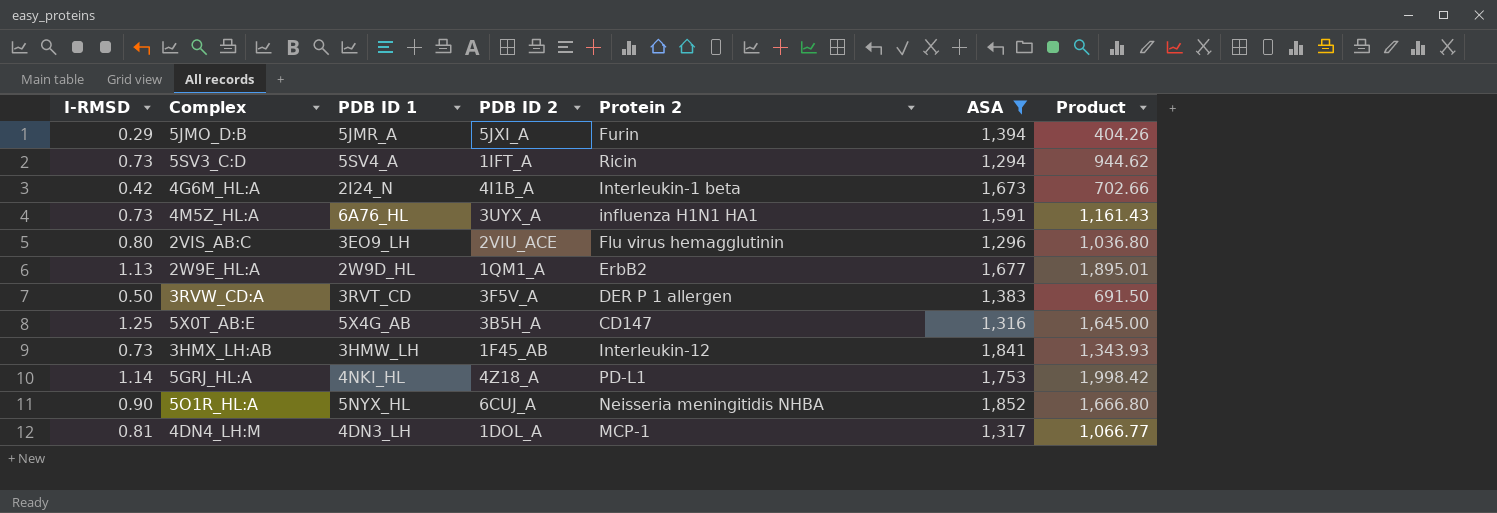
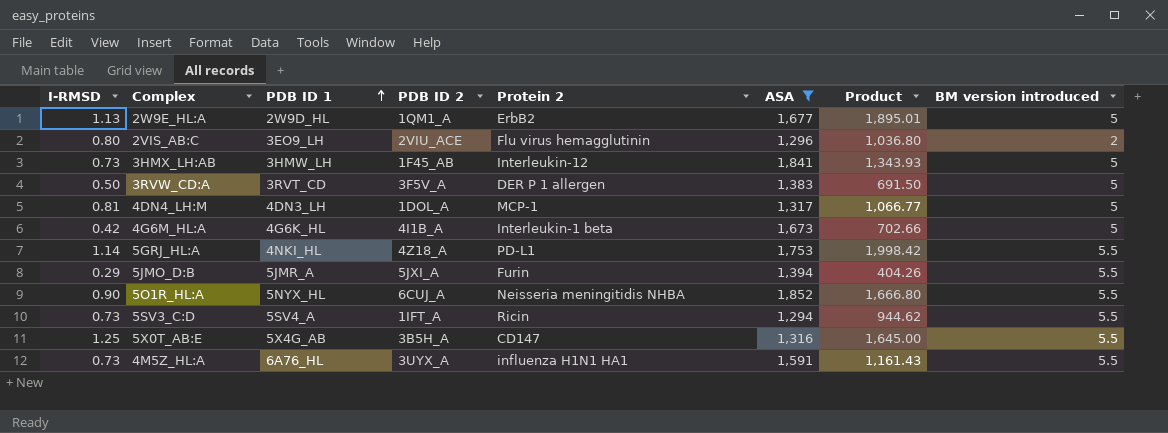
row order: none -> PDB ID 1 ascending
column BM version introduced | position: none -> 8
4G6M_HL:A | PDB ID 1: 2I24_N -> 4G6K_HL

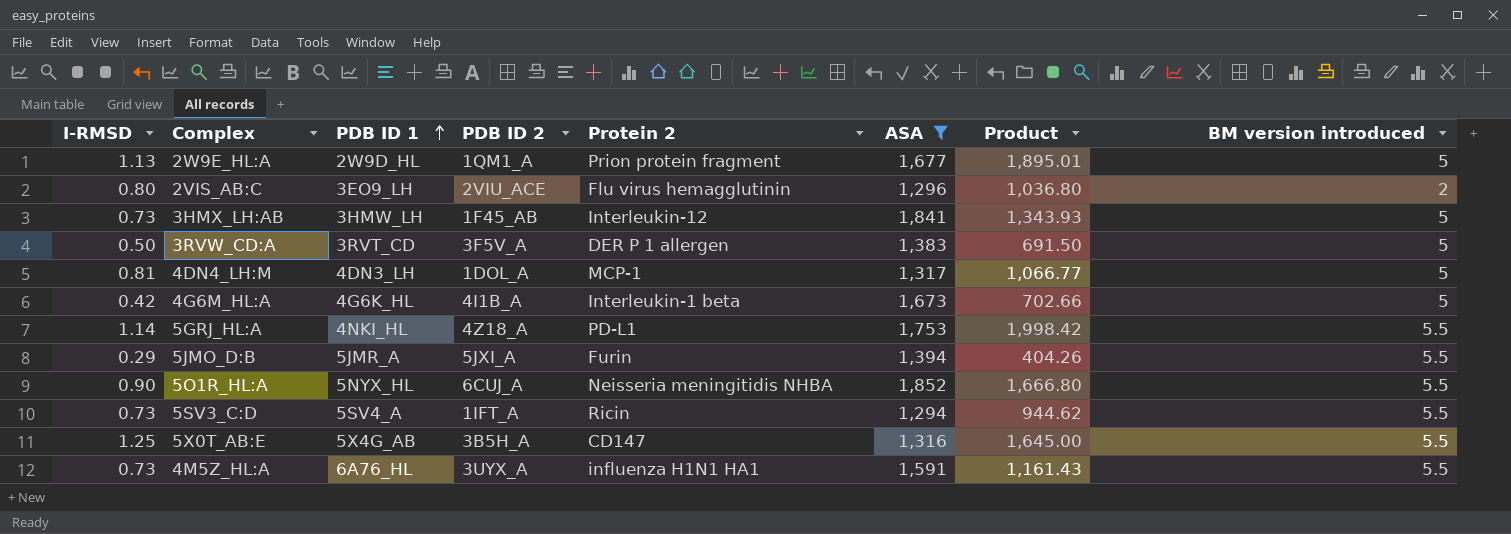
2W9E_HL:A | Protein 2: ErbB2 -> Prion protein fragment

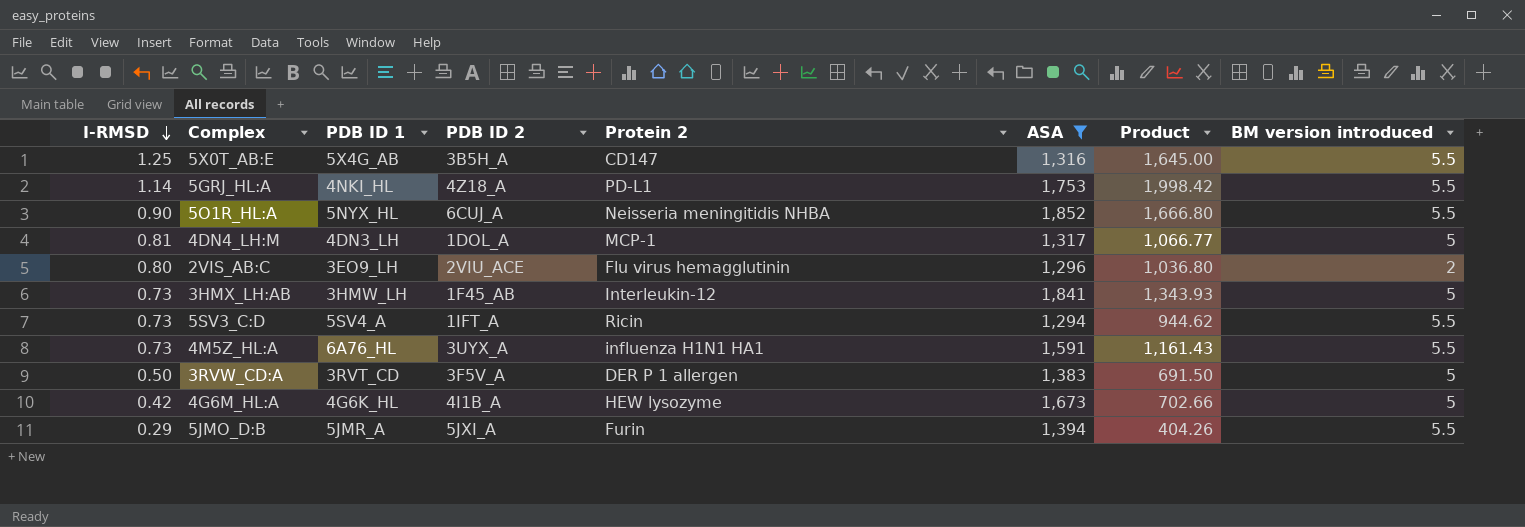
row order: PDB ID 1 ascending -> I-RMSD descending
row 2W9E_HL:A: 1.13 | 2W9D_HL | 1QM1_A | Prion protein fragment | 1,677 | 1,895.01 | 5 -> none
4G6M_HL:A | Protein 2: Interleukin-1 beta -> HEW lysozyme

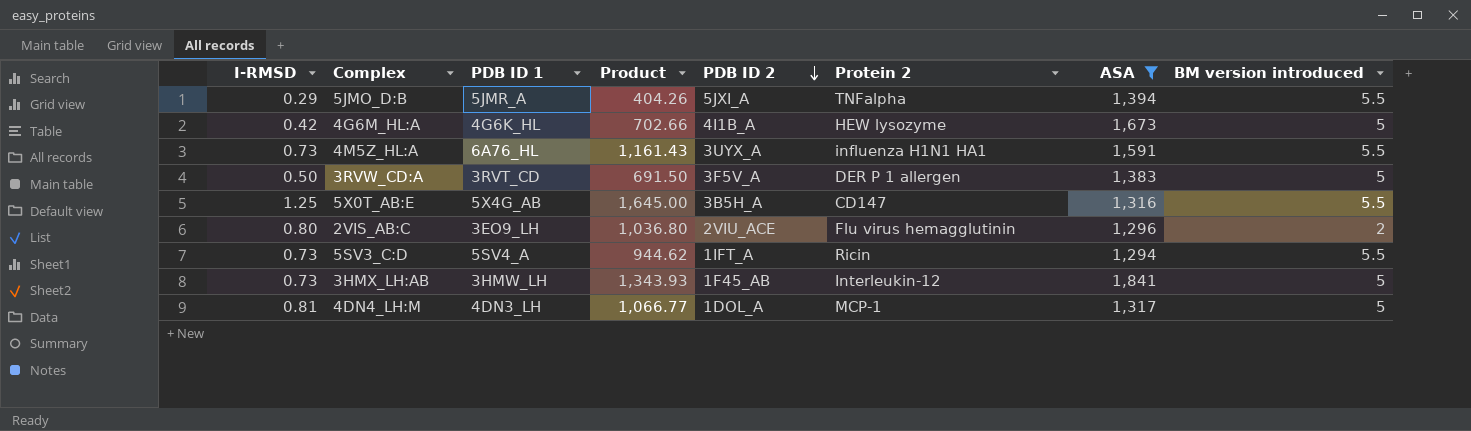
row order: I-RMSD descending -> PDB ID 2 descending
column Product | position: 7 -> 4
row 5GRJ_HL:A: 1.14 | 4NKI_HL | 4Z18_A | PD-L1 | 1,753 | 1,998.42 | 5.5 -> none
row 5O1R_HL:A: 0.90 | 5NYX_HL | 6CUJ_A | Neisseria meningitidis NHBA | 1,852 | 1,666.80 | 5.5 -> none
5JMO_D:B | Protein 2: Furin -> TNFalpha

